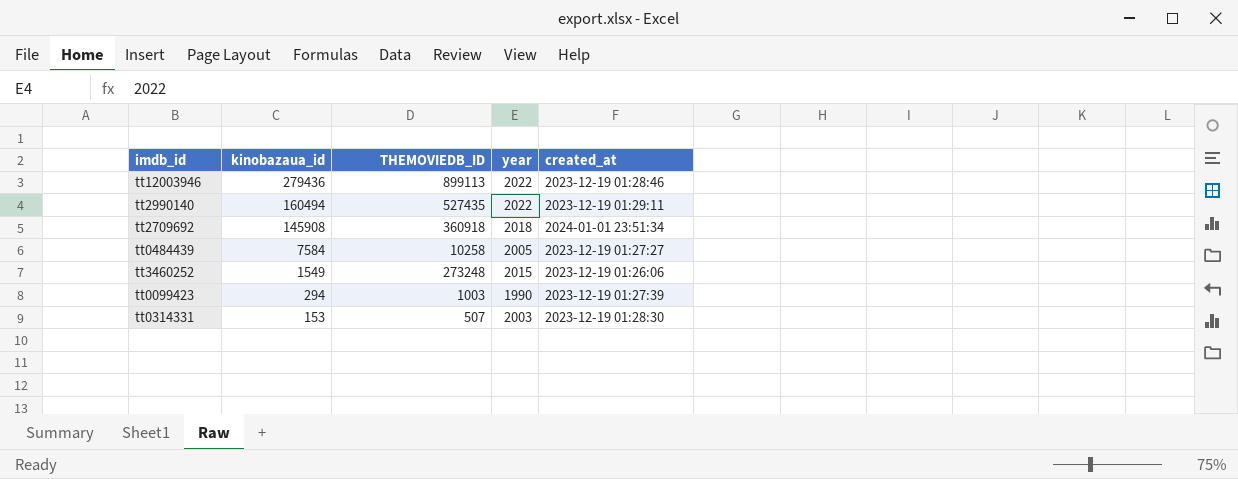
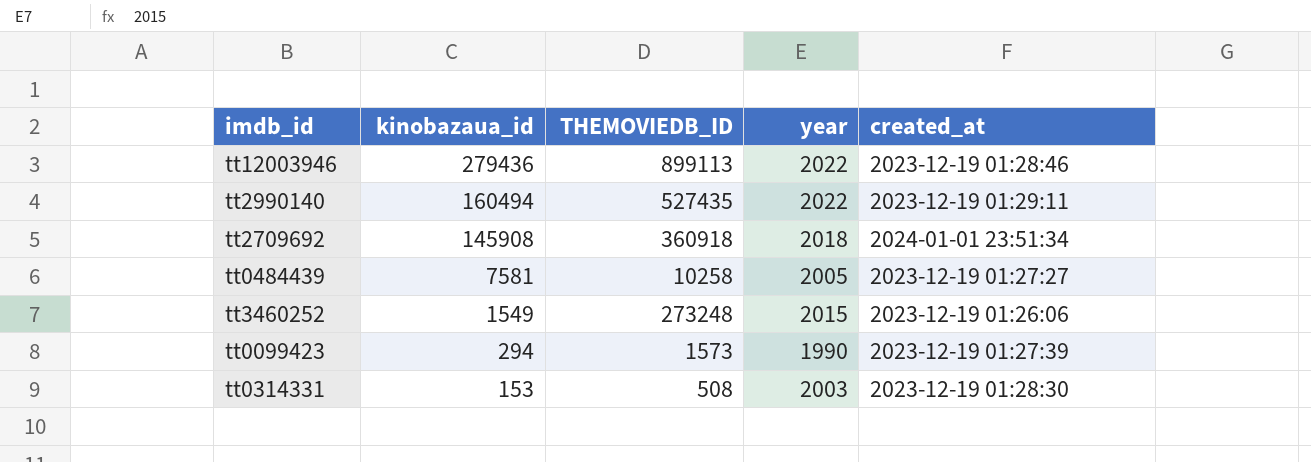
tt0484439 | kinobazaua_id: 7584 -> 7581
tt0099423 | THEMOVIEDB_ID: 1003 -> 1573
tt0314331 | THEMOVIEDB_ID: 507 -> 508

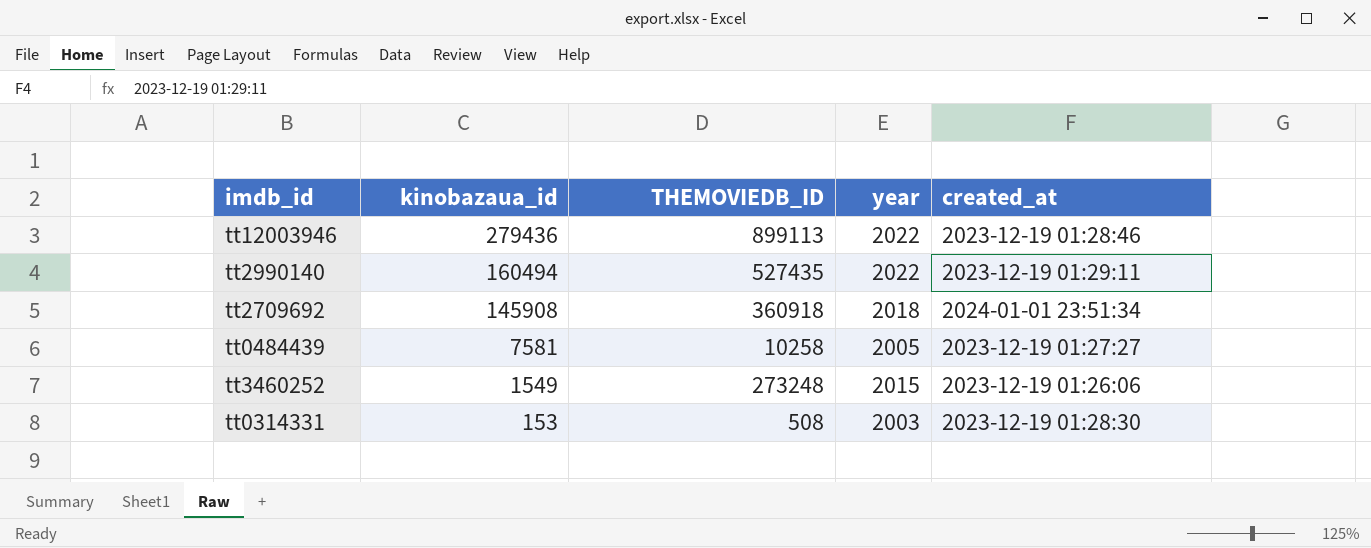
row tt0099423: 294 | 1573 | 1990 | 2023-12-19 01:27:39 -> none

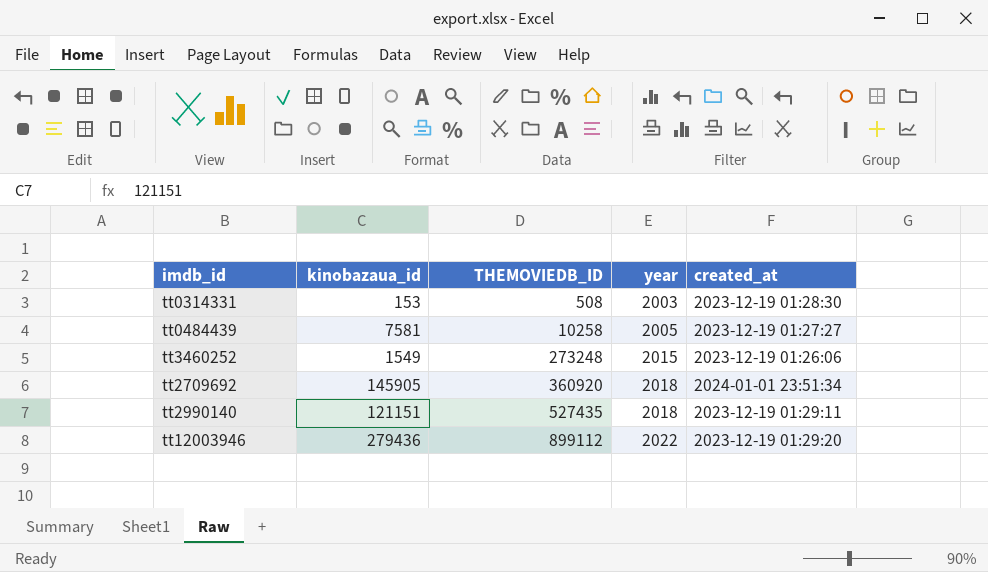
row order: kinobazaua_id descending -> THEMOVIEDB_ID ascending
tt2709692 | kinobazaua_id: 145908 -> 145905
tt2709692 | THEMOVIEDB_ID: 360918 -> 360920
tt2990140 | kinobazaua_id: 160494 -> 121151
tt2990140 | year: 2022 -> 2018
tt12003946 | THEMOVIEDB_ID: 899113 -> 899112
tt12003946 | created_at: 2023-12-19 01:28:46 -> 2023-12-19 01:29:20

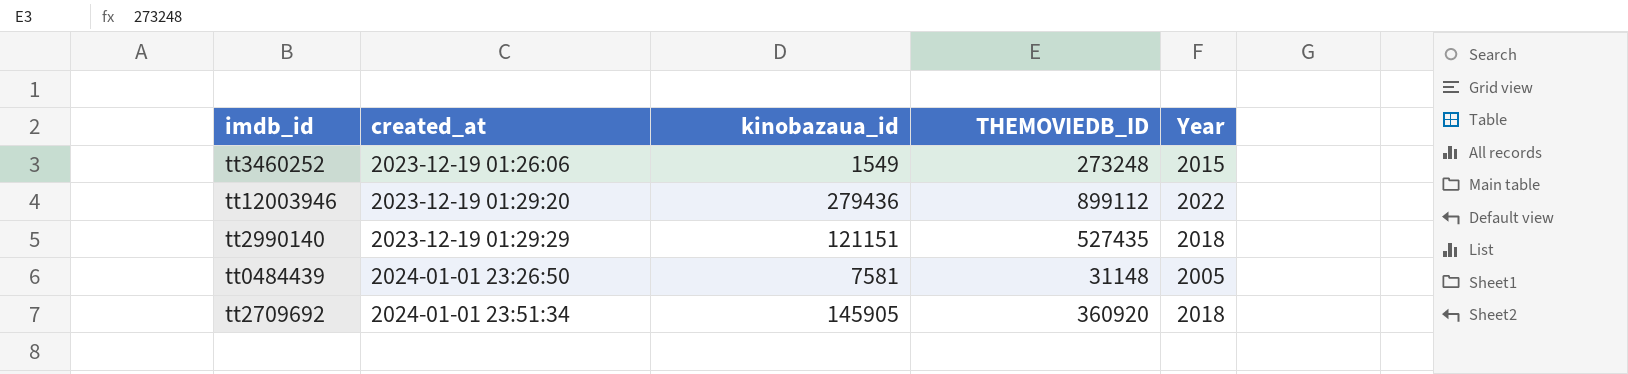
row order: THEMOVIEDB_ID ascending -> created_at ascending
column created_at | position: 5 -> 2
column name: year -> Year
row tt0314331: 153 | 508 | 2003 | 2023-12-19 01:28:30 -> none
tt2990140 | created_at: 2023-12-19 01:29:11 -> 2023-12-19 01:29:29
tt0484439 | created_at: 2023-12-19 01:27:27 -> 2024-01-01 23:26:50
tt0484439 | THEMOVIEDB_ID: 10258 -> 31148

